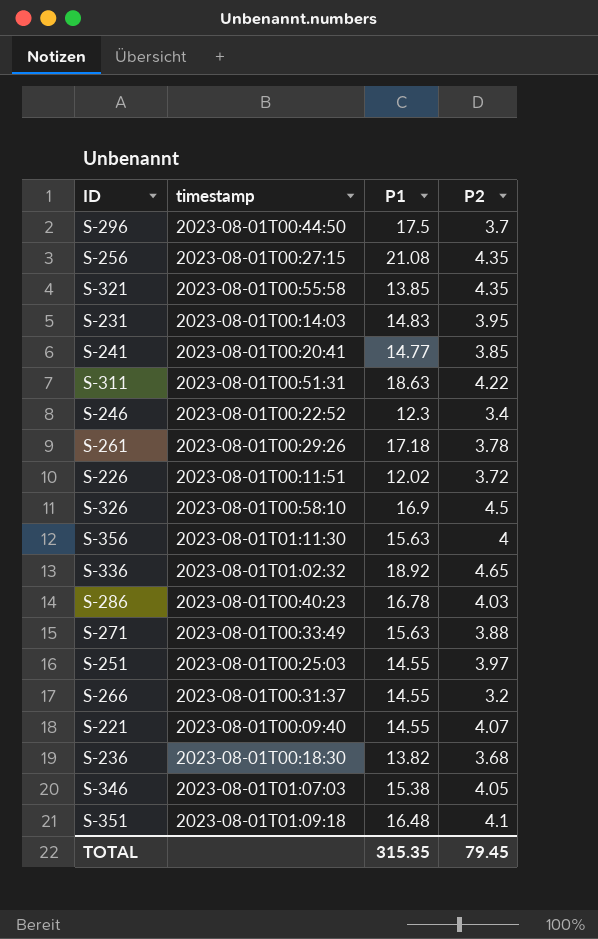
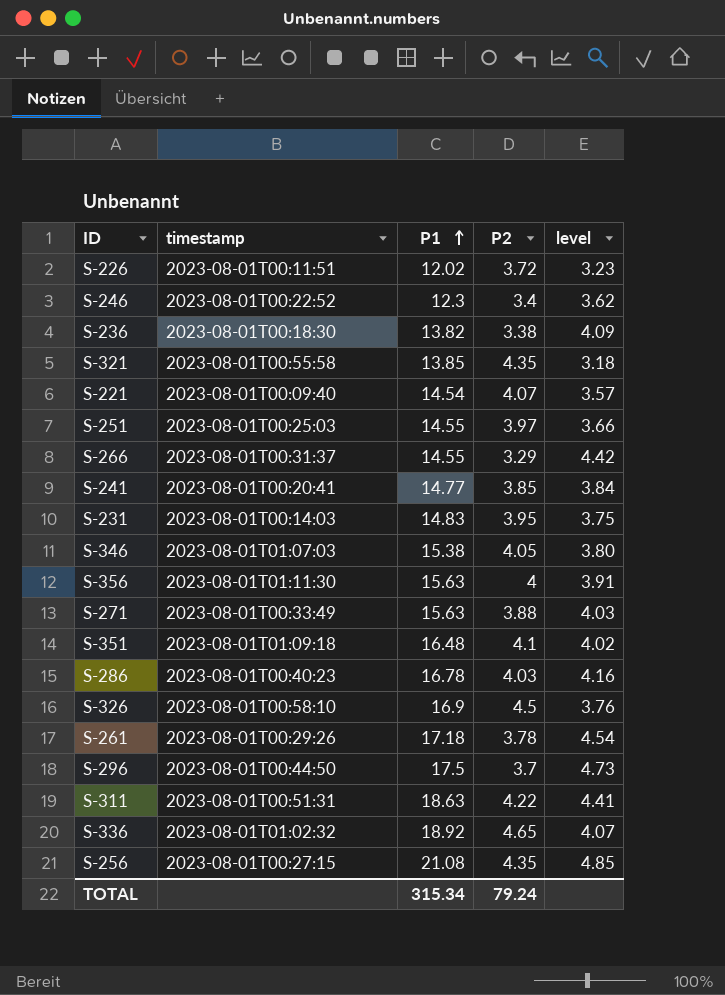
row order: none -> P1 ascending
column level | formula: none -> [P1] / [P2]
S-236 | P2: 3.68 -> 3.38
S-221 | P1: 14.55 -> 14.54
S-266 | P2: 3.2 -> 3.29
TOTAL | P1: 315.35 -> 315.34
TOTAL | P2: 79.45 -> 79.24

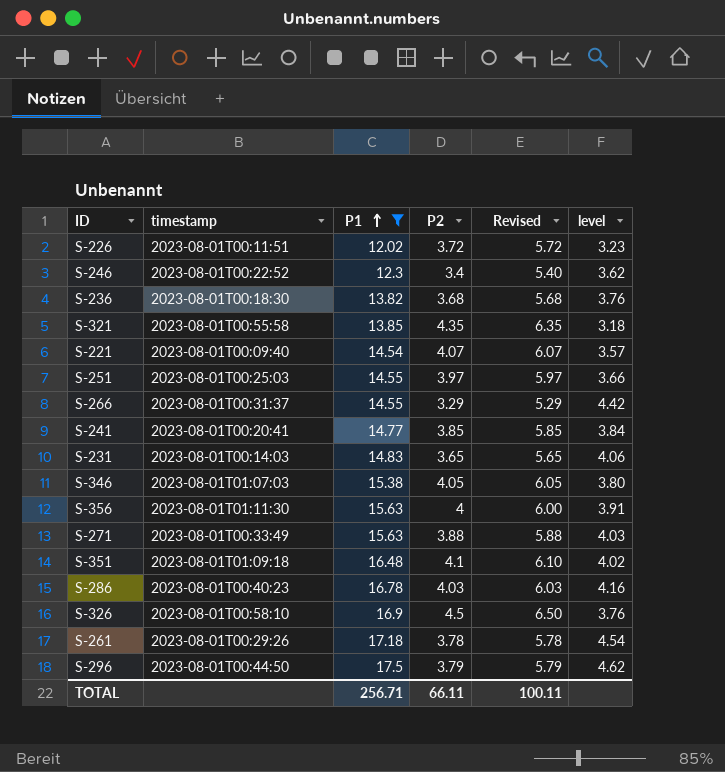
filter: none -> P1 <= 17.5
column Revised | formula: none -> [P2] + 2
S-236 | P2: 3.38 -> 3.68
S-236 | level: 4.09 -> 3.76
S-231 | P2: 3.95 -> 3.65
S-231 | level: 3.75 -> 4.06
S-296 | P2: 3.7 -> 3.79
S-296 | level: 4.73 -> 4.62
TOTAL | P1: 315.34 -> 256.71
TOTAL | P2: 79.24 -> 66.11

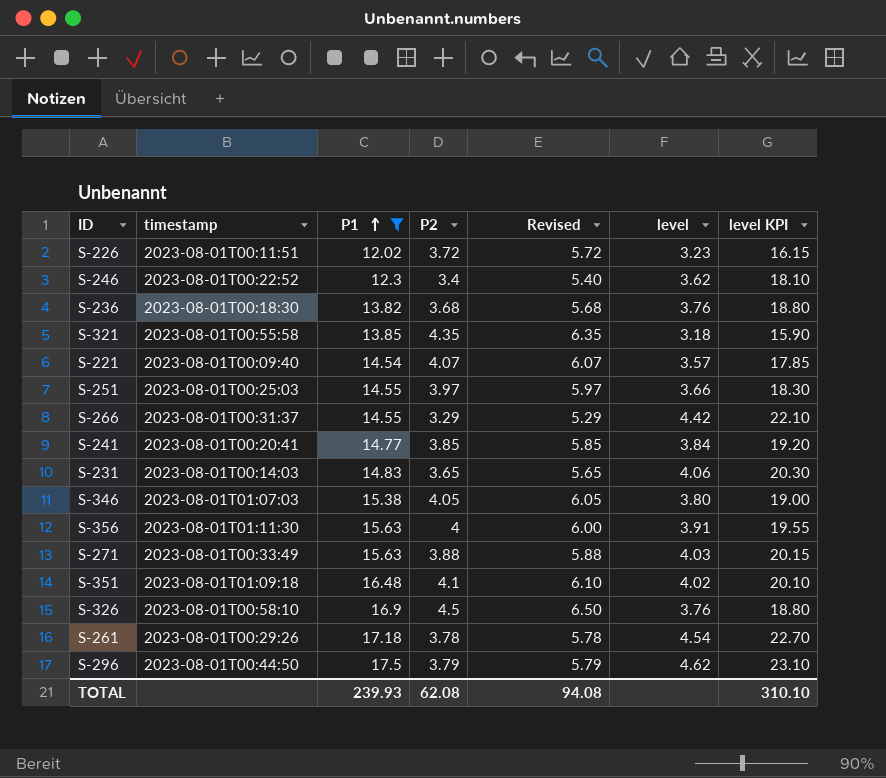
column level KPI | formula: none -> [level] * 5
row S-286: 2023-08-01T00:40:23 | 16.78 | 4.03 | 6.03 | 4.16 -> none
TOTAL | P1: 256.71 -> 239.93
TOTAL | P2: 66.11 -> 62.08
TOTAL | Revised: 100.11 -> 94.08

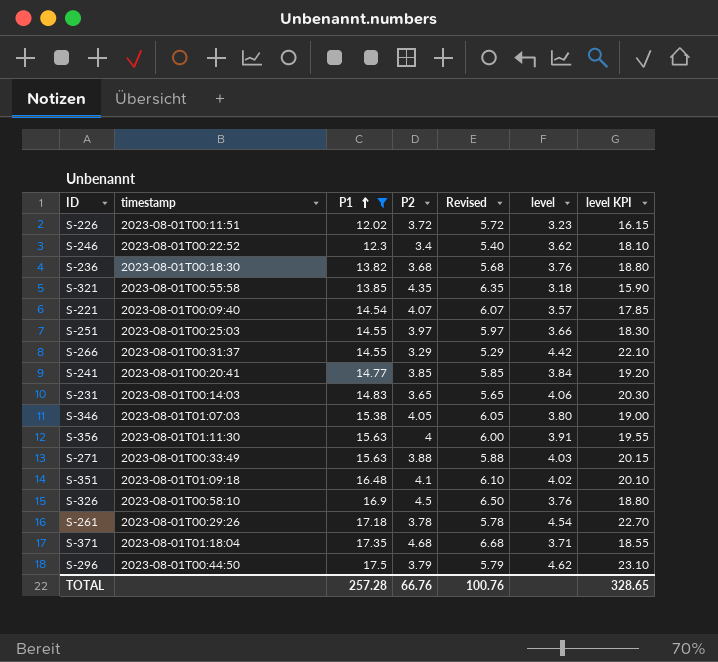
row S-371: none -> 2023-08-01T01:18:04 | 17.35 | 4.68 | 6.68 | 3.71 | 18.55
TOTAL | P1: 239.93 -> 257.28
TOTAL | P2: 62.08 -> 66.76
TOTAL | Revised: 94.08 -> 100.76
TOTAL | level KPI: 310.10 -> 328.65

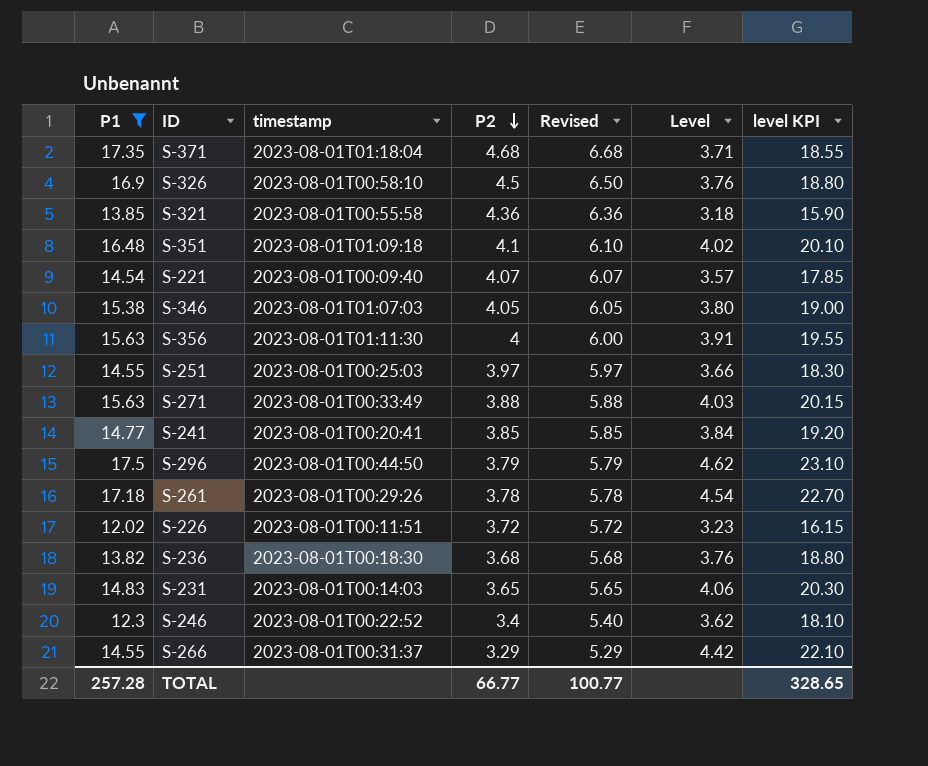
row order: P1 ascending -> P2 descending
column P1 | position: 3 -> 1
column name: level -> Level
S-321 | P2: 4.35 -> 4.36
S-321 | Revised: 6.35 -> 6.36
TOTAL | P2: 66.76 -> 66.77
TOTAL | Revised: 100.76 -> 100.77

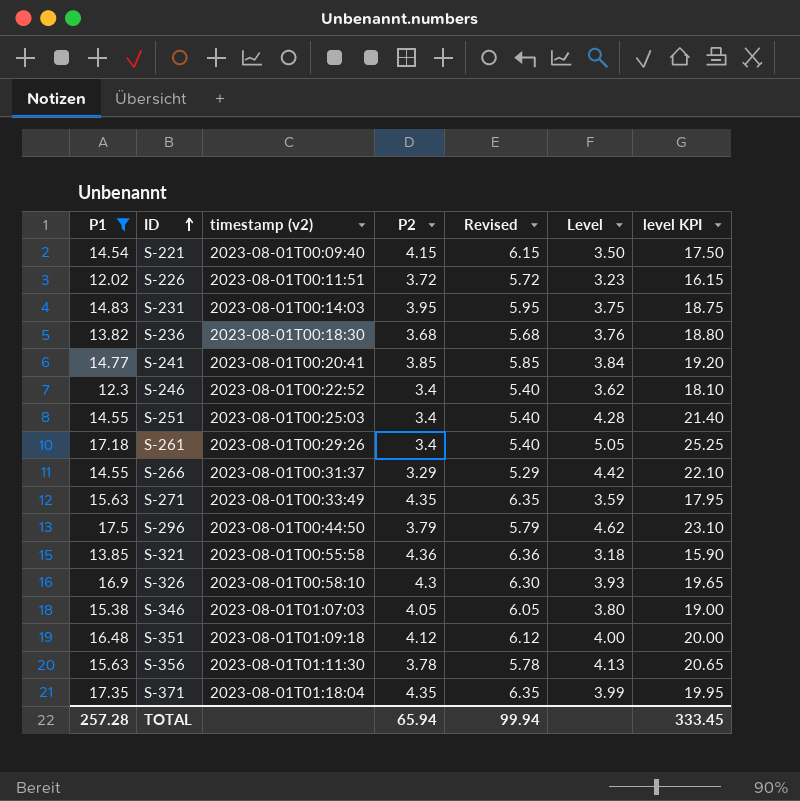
row order: P2 descending -> ID ascending
column name: timestamp -> timestamp (v2)
S-221 | P2: 4.07 -> 4.15
S-221 | Revised: 6.07 -> 6.15
S-221 | Level: 3.57 -> 3.50
S-221 | level KPI: 17.85 -> 17.50
S-231 | P2: 3.65 -> 3.95
S-231 | Revised: 5.65 -> 5.95
S-231 | Level: 4.06 -> 3.75
S-231 | level KPI: 20.30 -> 18.75
S-251 | P2: 3.97 -> 3.4
S-251 | Revised: 5.97 -> 5.40
S-251 | Level: 3.66 -> 4.28
S-251 | level KPI: 18.30 -> 21.40
S-261 | P2: 3.78 -> 3.4
S-261 | Revised: 5.78 -> 5.40
S-261 | Level: 4.54 -> 5.05
S-261 | level KPI: 22.70 -> 25.25
S-271 | P2: 3.88 -> 4.35
S-271 | Revised: 5.88 -> 6.35
S-271 | Level: 4.03 -> 3.59
S-271 | level KPI: 20.15 -> 17.95
S-326 | P2: 4.5 -> 4.3
S-326 | Revised: 6.50 -> 6.30
S-326 | Level: 3.76 -> 3.93
S-326 | level KPI: 18.80 -> 19.65
S-351 | P2: 4.1 -> 4.12
S-351 | Revised: 6.10 -> 6.12
S-351 | Level: 4.02 -> 4.00
S-351 | level KPI: 20.10 -> 20.00
S-356 | P2: 4 -> 3.78
S-356 | Revised: 6.00 -> 5.78
S-356 | Level: 3.91 -> 4.13
S-356 | level KPI: 19.55 -> 20.65
S-371 | P2: 4.68 -> 4.35
S-371 | Revised: 6.68 -> 6.35
S-371 | Level: 3.71 -> 3.99
S-371 | level KPI: 18.55 -> 19.95
TOTAL | P2: 66.77 -> 65.94
TOTAL | Revised: 100.77 -> 99.94
TOTAL | level KPI: 328.65 -> 333.45

